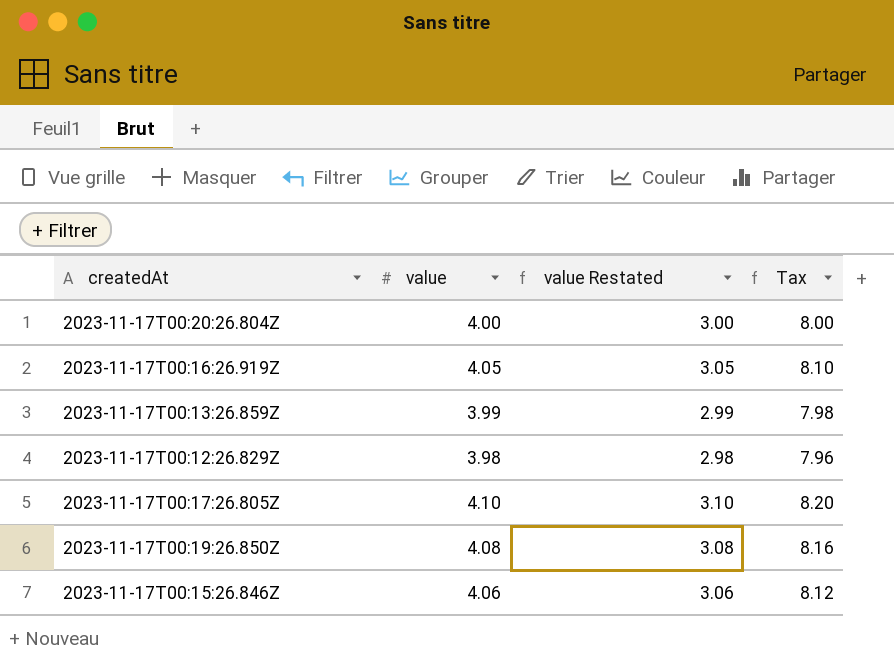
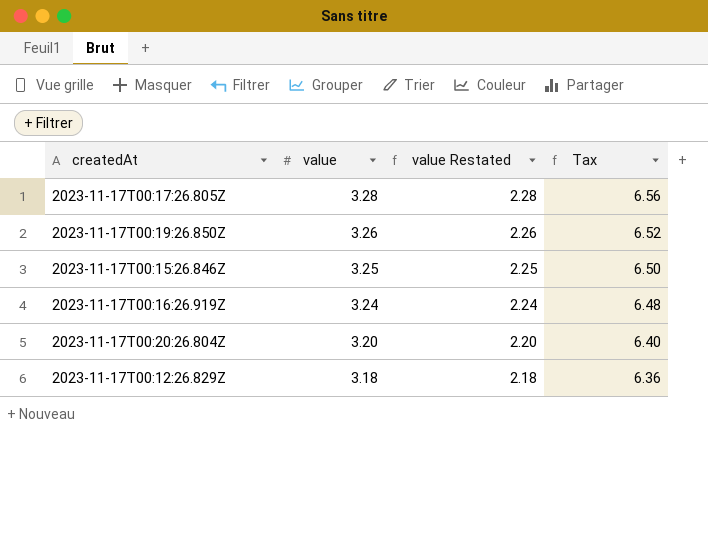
row order: none -> value descending
row 2023-11-17T00:13:26.859Z: 3.99 | 2.99 | 7.98 -> none
2023-11-17T00:17:26.805Z | value: 4.10 -> 3.28
2023-11-17T00:17:26.805Z | value Restated: 3.10 -> 2.28
2023-11-17T00:17:26.805Z | Tax: 8.20 -> 6.56
2023-11-17T00:19:26.850Z | value: 4.08 -> 3.26
2023-11-17T00:19:26.850Z | value Restated: 3.08 -> 2.26
2023-11-17T00:19:26.850Z | Tax: 8.16 -> 6.52
2023-11-17T00:15:26.846Z | value: 4.06 -> 3.25
2023-11-17T00:15:26.846Z | value Restated: 3.06 -> 2.25
2023-11-17T00:15:26.846Z | Tax: 8.12 -> 6.50
2023-11-17T00:16:26.919Z | value: 4.05 -> 3.24
2023-11-17T00:16:26.919Z | value Restated: 3.05 -> 2.24
2023-11-17T00:16:26.919Z | Tax: 8.10 -> 6.48
2023-11-17T00:20:26.804Z | value: 4.00 -> 3.20
2023-11-17T00:20:26.804Z | value Restated: 3.00 -> 2.20
2023-11-17T00:20:26.804Z | Tax: 8.00 -> 6.40
2023-11-17T00:12:26.829Z | value: 3.98 -> 3.18
2023-11-17T00:12:26.829Z | value Restated: 2.98 -> 2.18
2023-11-17T00:12:26.829Z | Tax: 7.96 -> 6.36

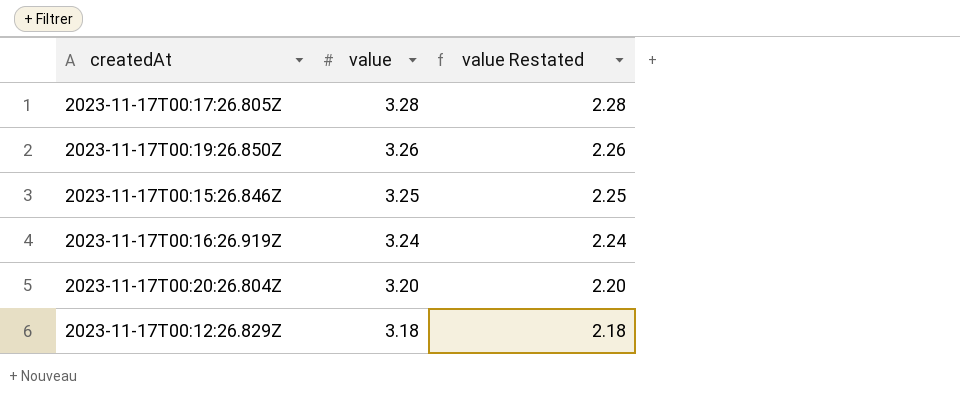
column Tax | formula: [value] * 2 -> none

